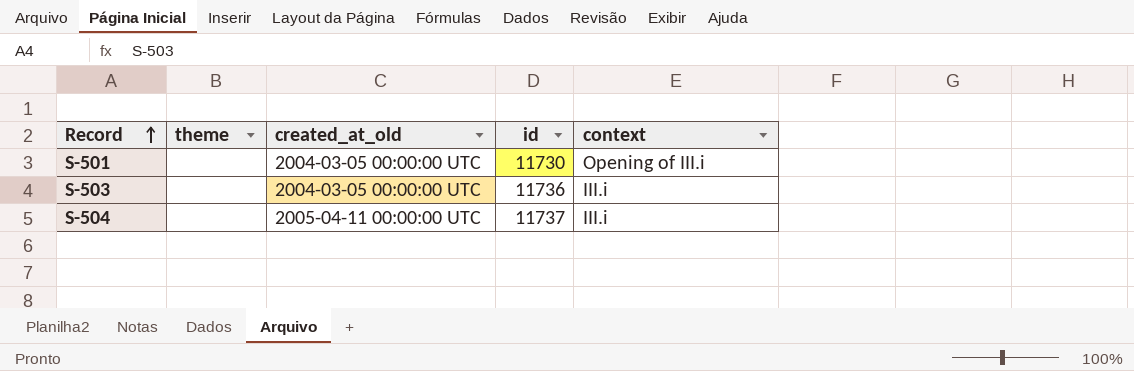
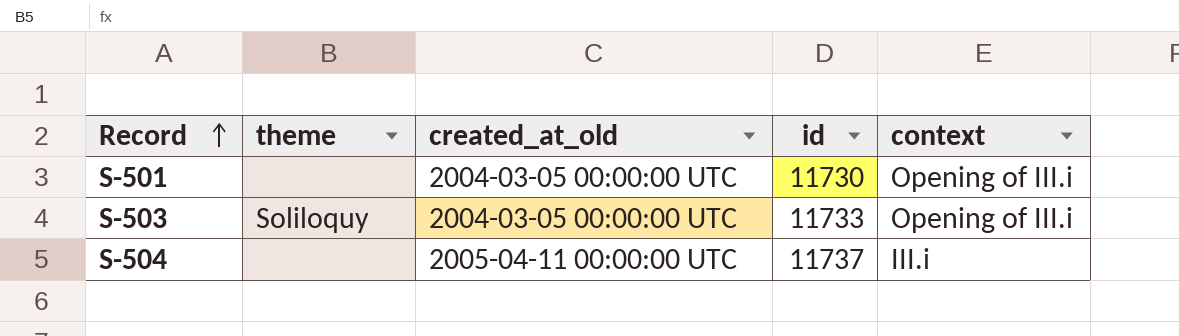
S-503 | theme: none -> Soliloquy
S-503 | id: 11736 -> 11733
S-503 | context: III.i -> Opening of III.i

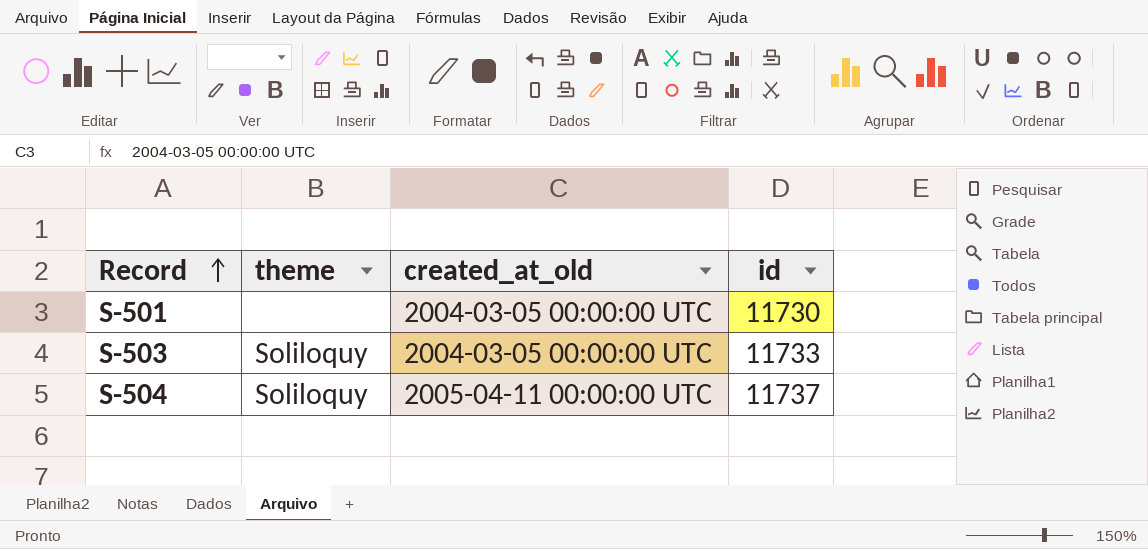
column context | position: 5 -> none
S-504 | theme: none -> Soliloquy

